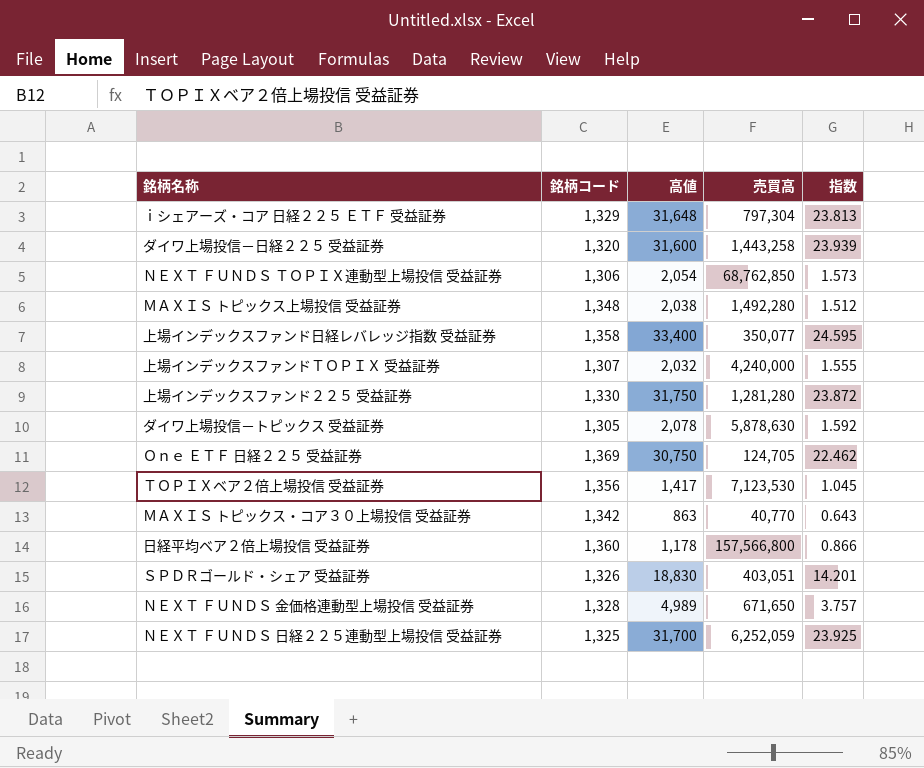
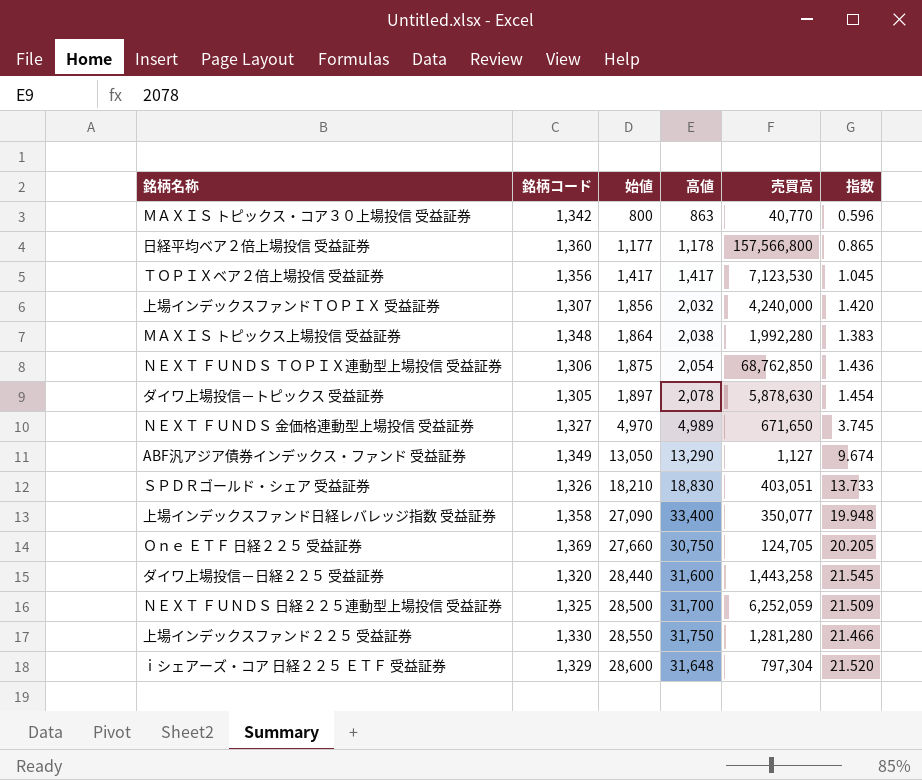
row order: none -> 始値 ascending
column 始値 | position: none -> 3
column 指数 | formula: [高値] / [銘柄コード] -> [始値] / [銘柄コード]
ＭＡＸＩＳ トピックス上場投信 受益証券 | 売買高: 1,492,280 -> 1,992,280
ＮＥＸＴ ＦＵＮＤＳ 金価格連動型上場投信 受益証券 | 銘柄コード: 1,328 -> 1,327
row ABF汎アジア債券インデックス・ファンド 受益証券: none -> 1,349 | 13,050 | 13,290 | 1,127 | 9.674

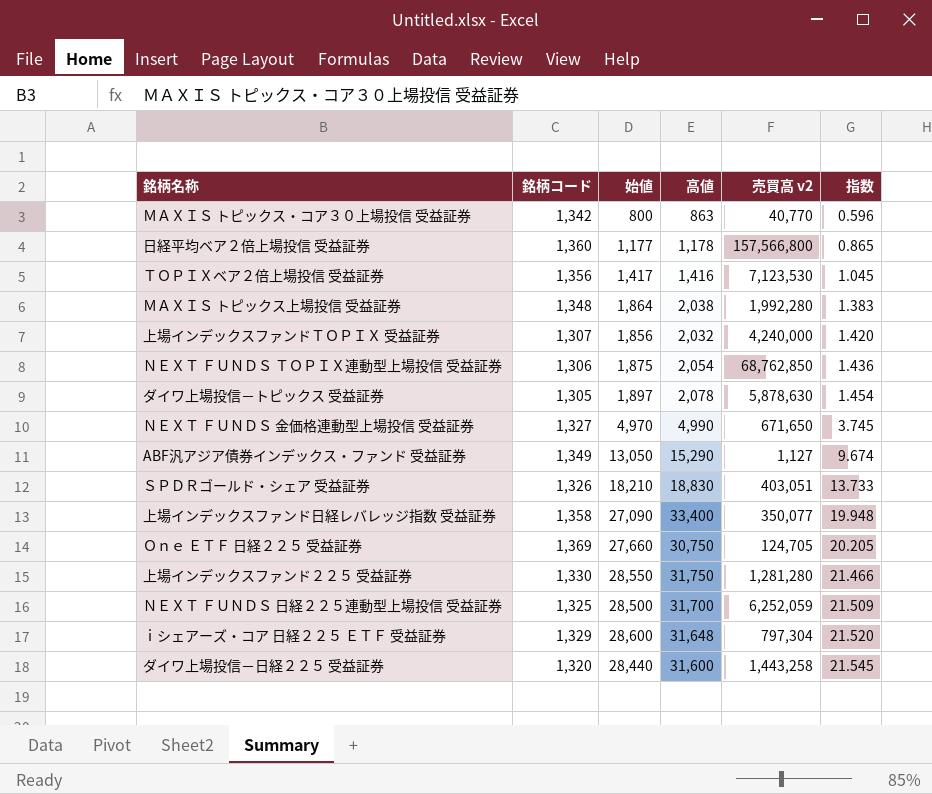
row order: 始値 ascending -> 指数 ascending
column name: 売買高 -> 売買高 v2
ＴＯＰＩＸベア２倍上場投信 受益証券 | 高値: 1,417 -> 1,416
ＮＥＸＴ ＦＵＮＤＳ 金価格連動型上場投信 受益証券 | 高値: 4,989 -> 4,990
ABF汎アジア債券インデックス・ファンド 受益証券 | 高値: 13,290 -> 15,290

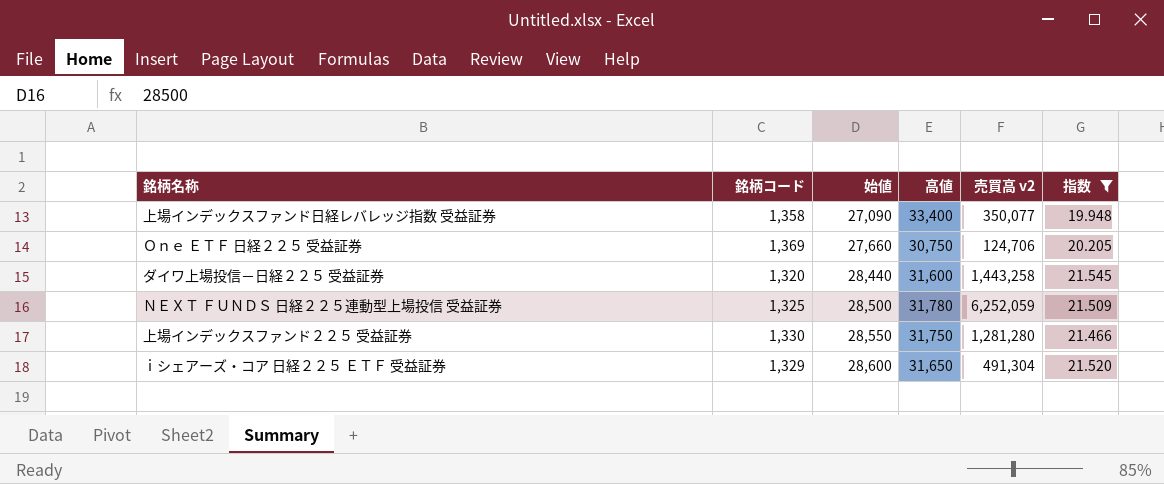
filter: none -> 指数 >= 19.948
row order: 指数 ascending -> 始値 ascending
Ｏｎｅ ＥＴＦ 日経２２５ 受益証券 | 売買高 v2: 124,705 -> 124,706
ＮＥＸＴ ＦＵＮＤＳ 日経２２５連動型上場投信 受益証券 | 高値: 31,700 -> 31,780
ｉシェアーズ・コア 日経２２５ ＥＴＦ 受益証券 | 高値: 31,648 -> 31,650
ｉシェアーズ・コア 日経２２５ ＥＴＦ 受益証券 | 売買高 v2: 797,304 -> 491,304

